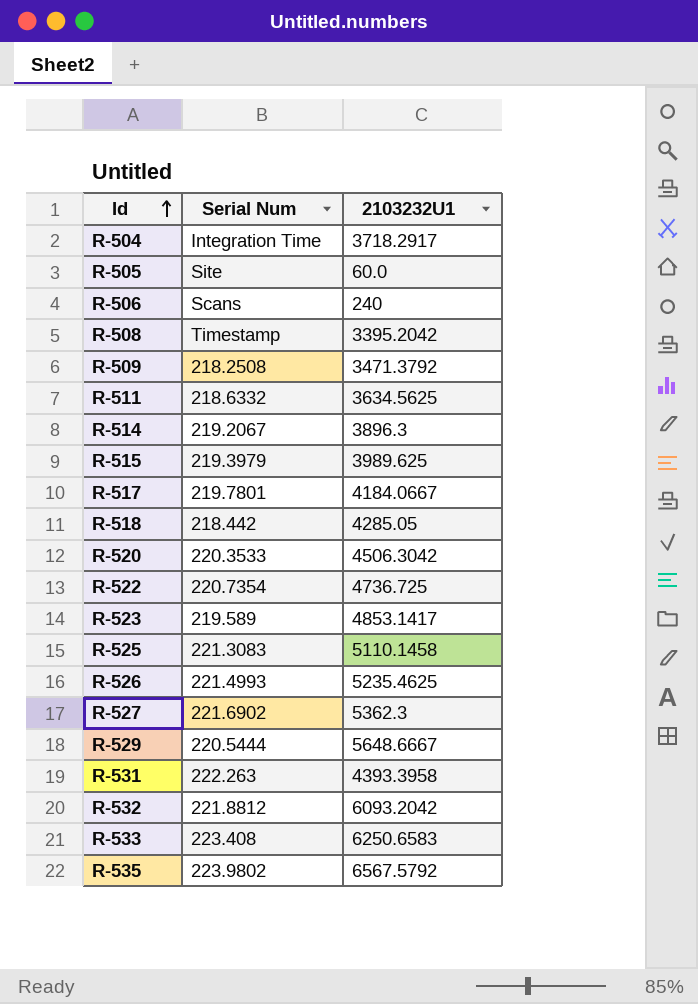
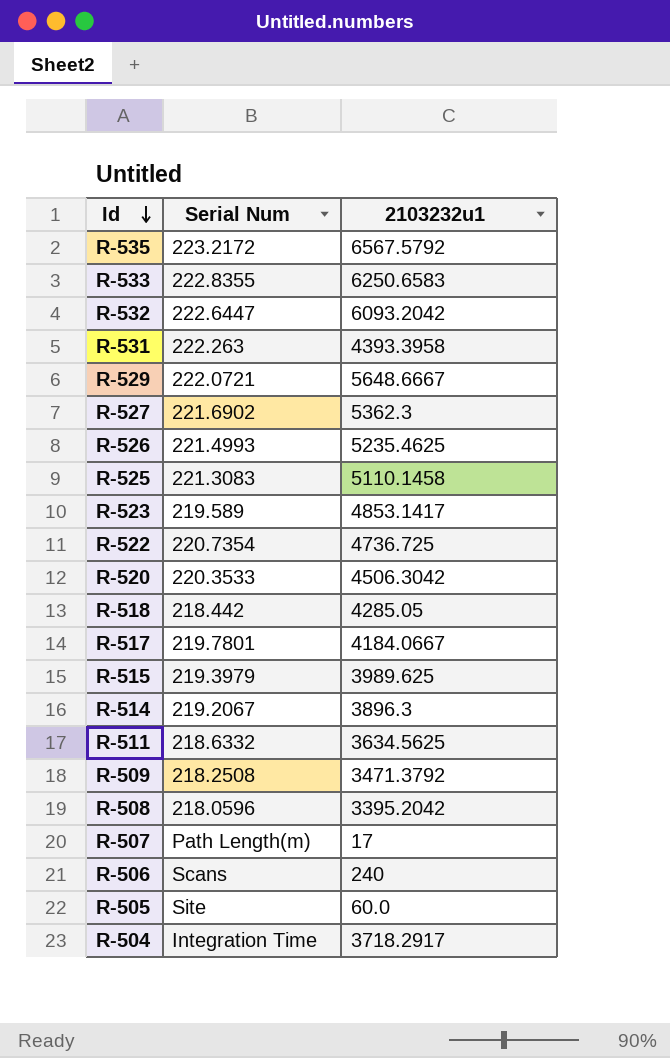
row order: Id ascending -> Id descending
column name: 2103232U1 -> 2103232u1
R-535 | Serial Num: 223.9802 -> 223.2172
R-533 | Serial Num: 223.408 -> 222.8355
R-532 | Serial Num: 221.8812 -> 222.6447
R-529 | Serial Num: 220.5444 -> 222.0721
R-508 | Serial Num: Timestamp -> 218.0596
row R-507: none -> Path Length(m) | 17

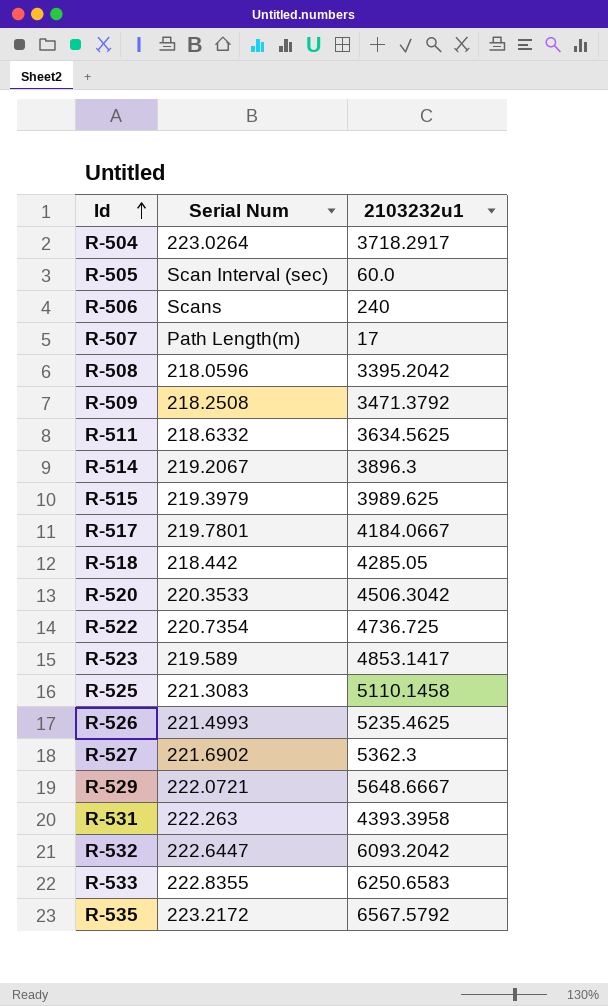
row order: Id descending -> Id ascending
R-504 | Serial Num: Integration Time -> 223.0264
R-505 | Serial Num: Site -> Scan Interval (sec)

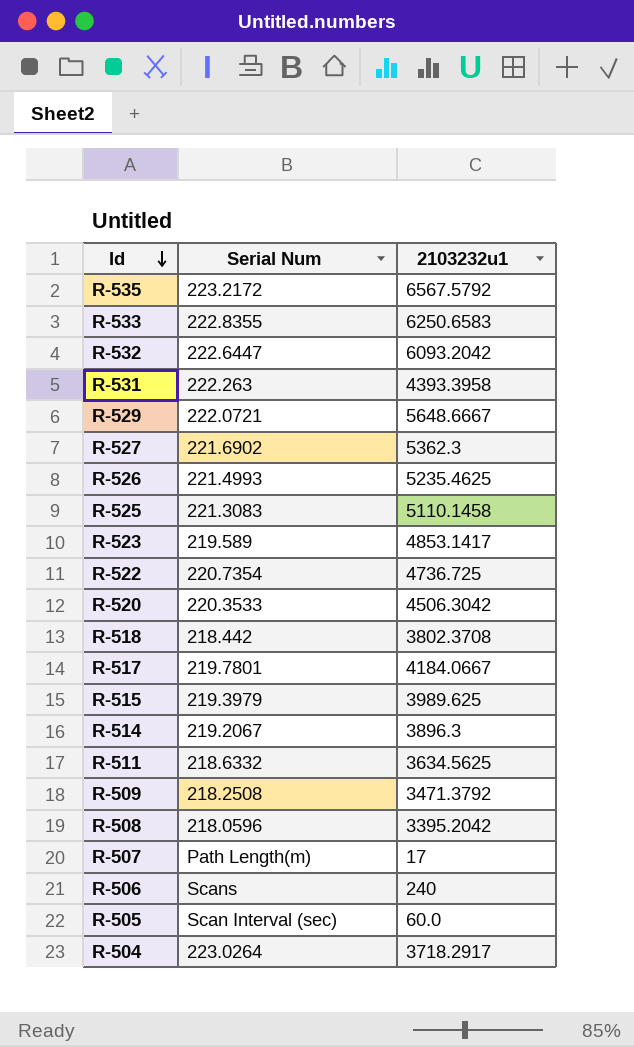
row order: Id ascending -> Id descending
R-518 | 2103232u1: 4285.05 -> 3802.3708

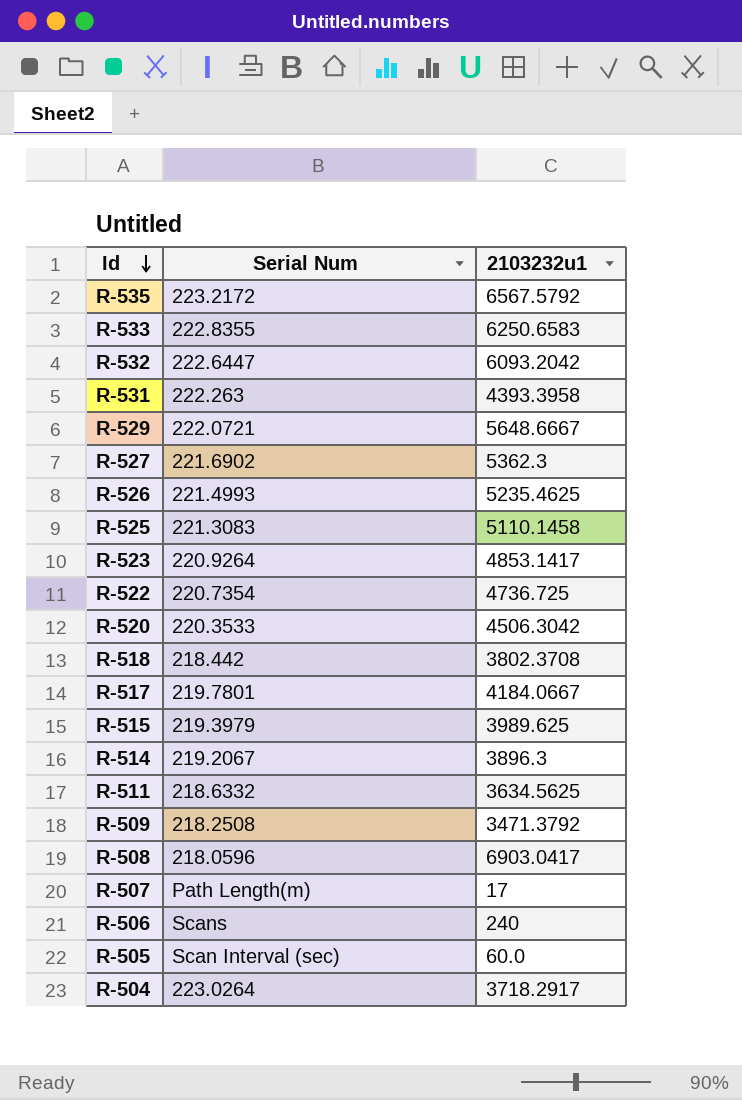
R-523 | Serial Num: 219.589 -> 220.9264
R-508 | 2103232u1: 3395.2042 -> 6903.0417

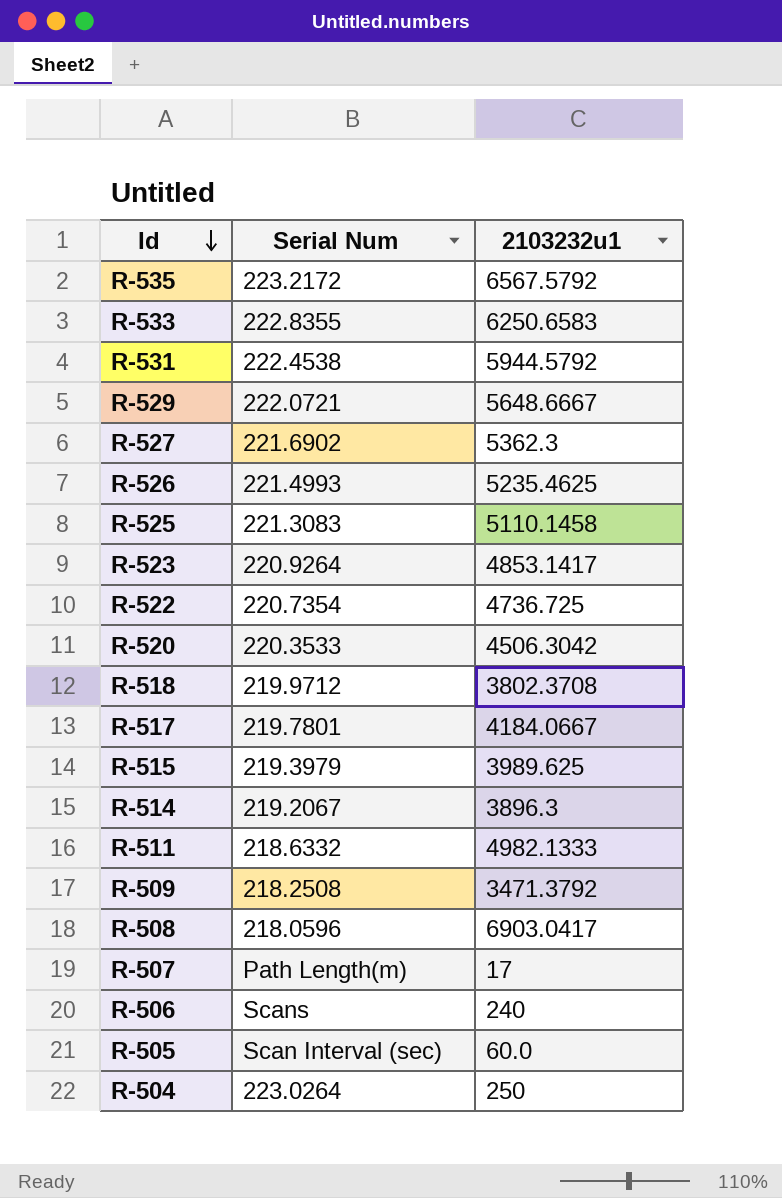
row R-532: 222.6447 | 6093.2042 -> none
R-531 | Serial Num: 222.263 -> 222.4538
R-531 | 2103232u1: 4393.3958 -> 5944.5792
R-518 | Serial Num: 218.442 -> 219.9712
R-511 | 2103232u1: 3634.5625 -> 4982.1333
R-504 | 2103232u1: 3718.2917 -> 250

